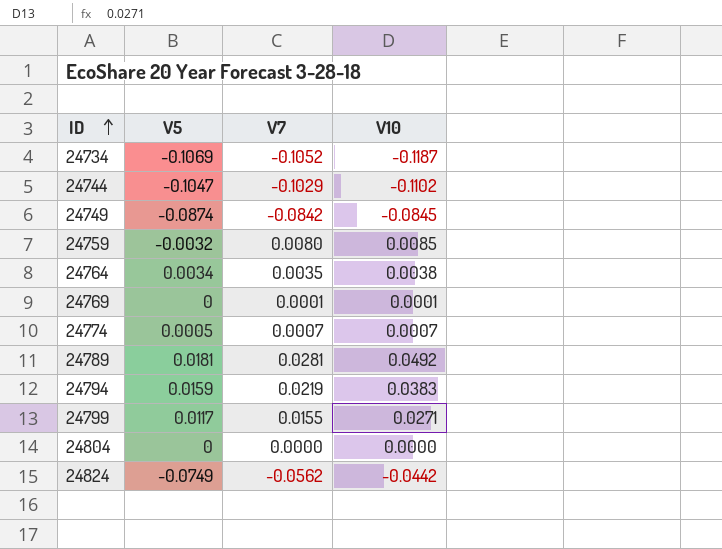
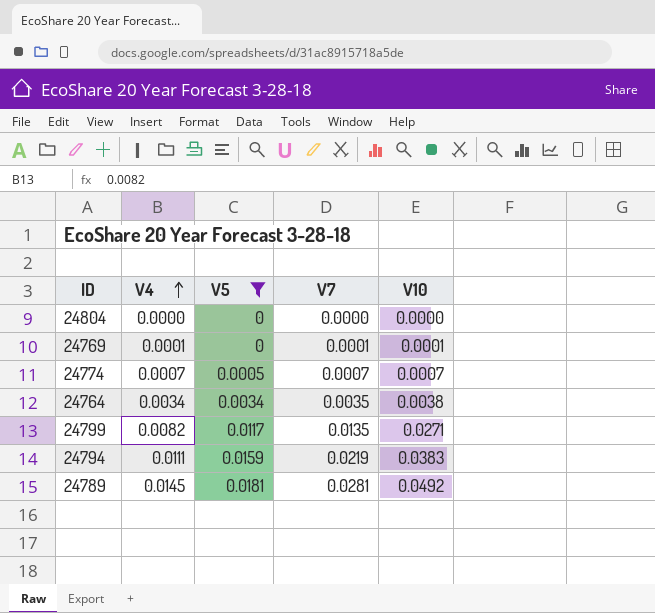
filter: none -> V5 >= 0
row order: ID ascending -> V4 ascending
column V4 | position: none -> 2
24799 | V7: 0.0155 -> 0.0135

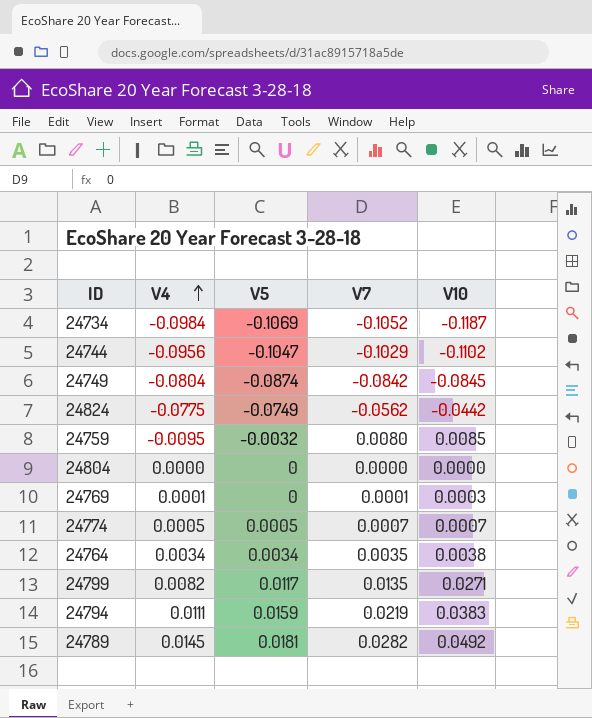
filter: V5 >= 0 -> none
24769 | V10: 0.0001 -> 0.0003
24774 | V4: 0.0007 -> 0.0005
24789 | V7: 0.0281 -> 0.0282

